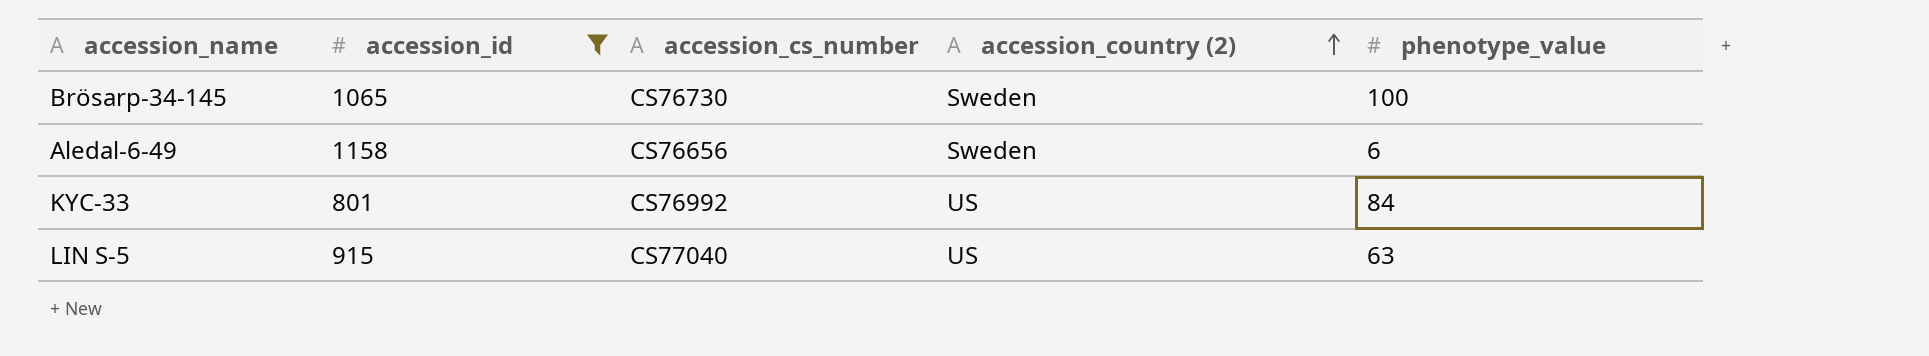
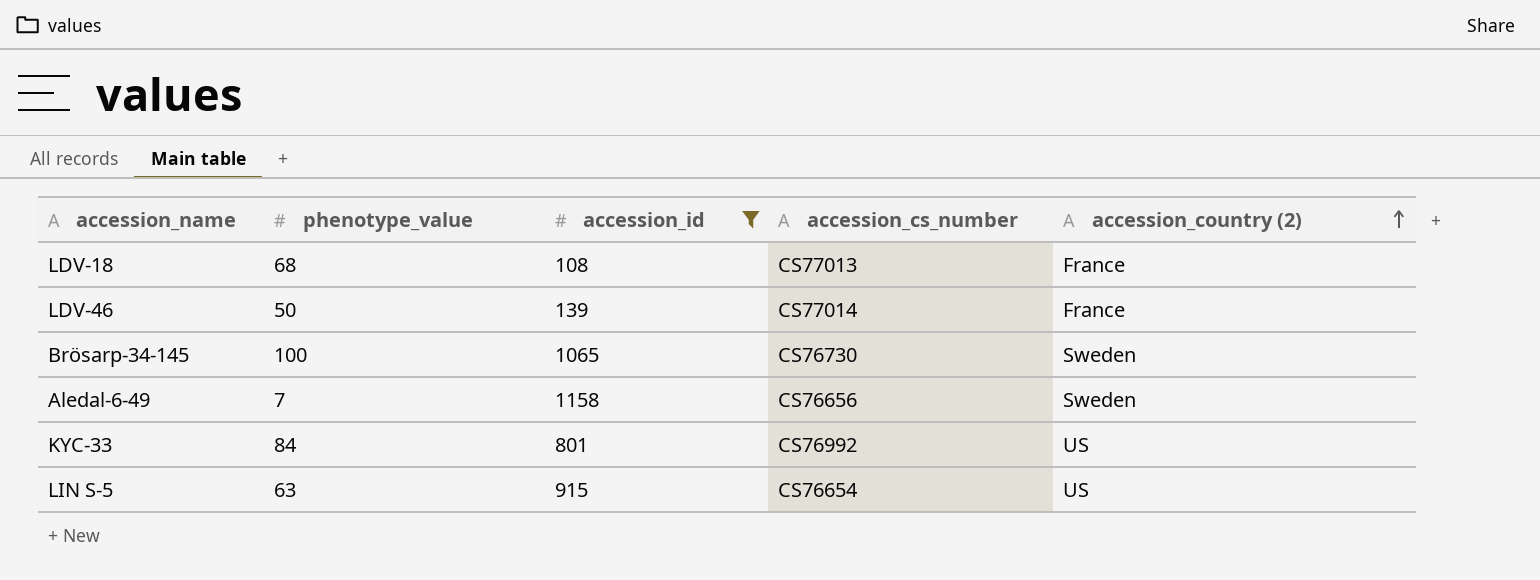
column phenotype_value | position: 5 -> 2
row LDV-18: none -> 68 | 108 | CS77013 | France
row LDV-46: none -> 50 | 139 | CS77014 | France
Aledal-6-49 | phenotype_value: 6 -> 7
LIN S-5 | accession_cs_number: CS77040 -> CS76654

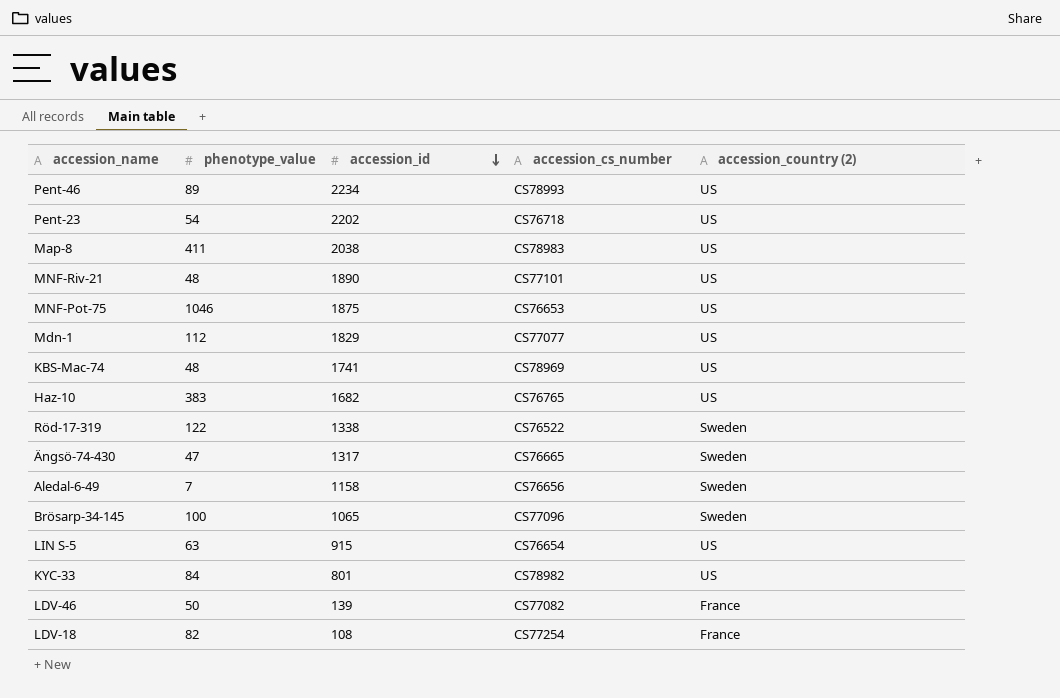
filter: accession_id <= 1158 -> none
row order: accession_country (2) ascending -> accession_id descending
Brösarp-34-145 | accession_cs_number: CS76730 -> CS77096
KYC-33 | accession_cs_number: CS76992 -> CS78982
LDV-46 | accession_cs_number: CS77014 -> CS77082
LDV-18 | phenotype_value: 68 -> 82
LDV-18 | accession_cs_number: CS77013 -> CS77254

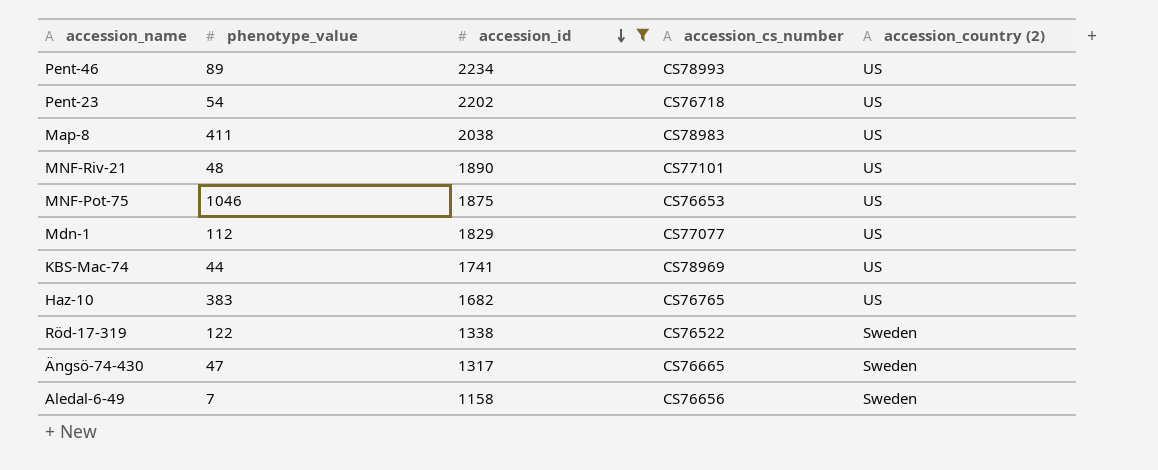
filter: none -> accession_id >= 1158
KBS-Mac-74 | phenotype_value: 48 -> 44

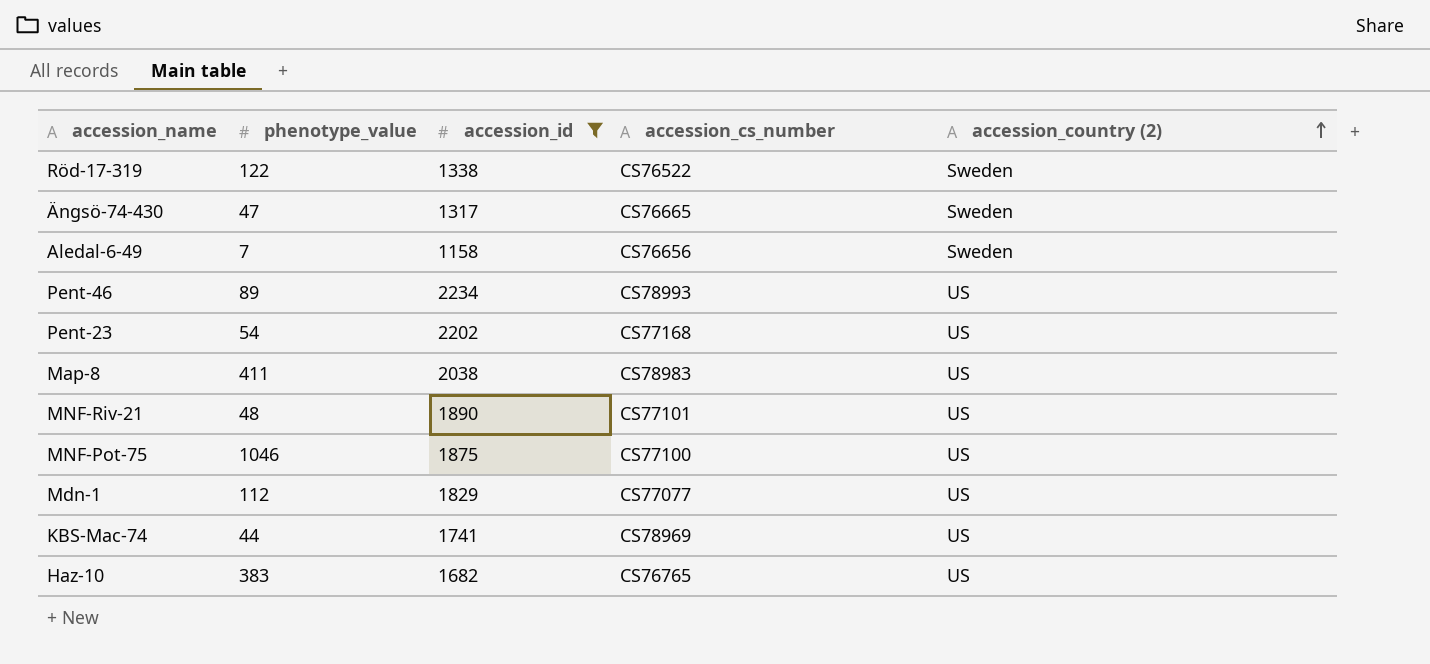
row order: accession_id descending -> accession_country (2) ascending
Pent-23 | accession_cs_number: CS76718 -> CS77168
MNF-Pot-75 | accession_cs_number: CS76653 -> CS77100

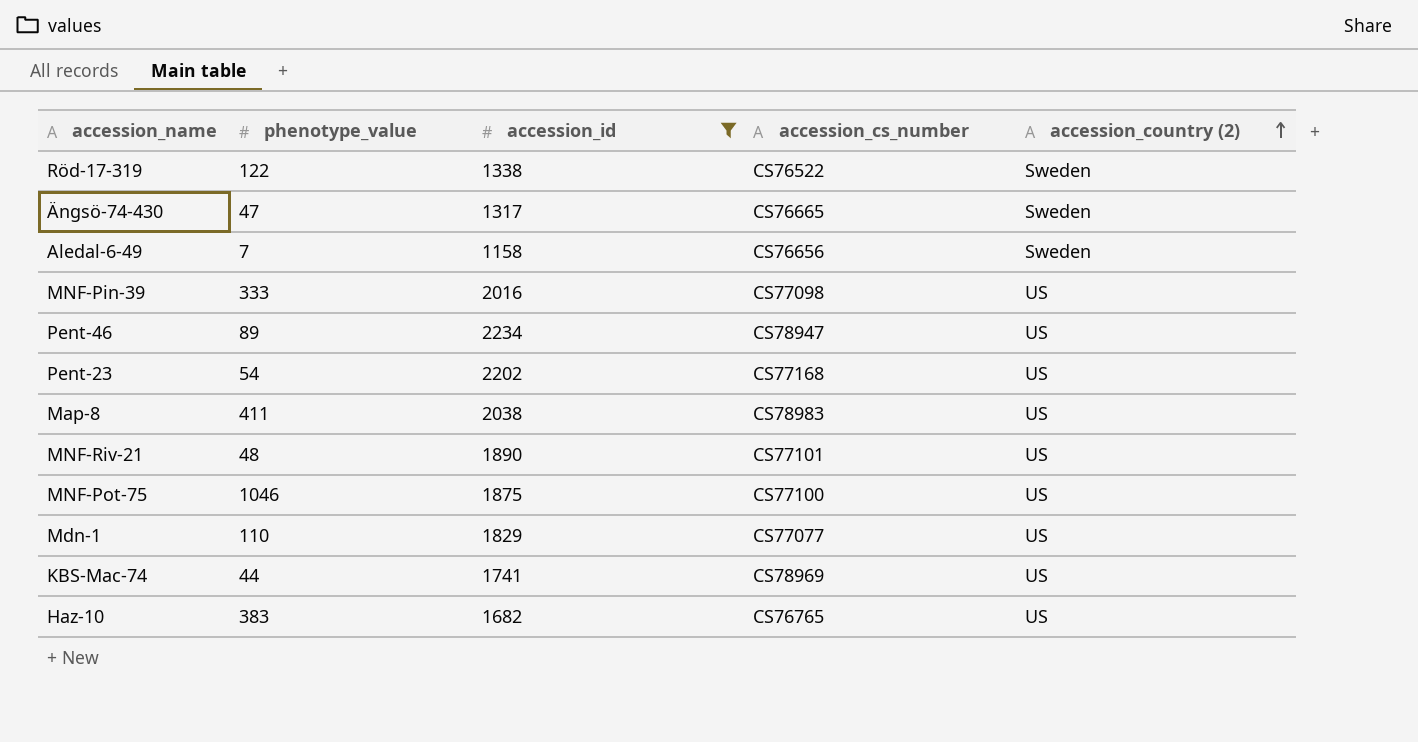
row MNF-Pin-39: none -> 333 | 2016 | CS77098 | US
Pent-46 | accession_cs_number: CS78993 -> CS78947
Mdn-1 | phenotype_value: 112 -> 110

